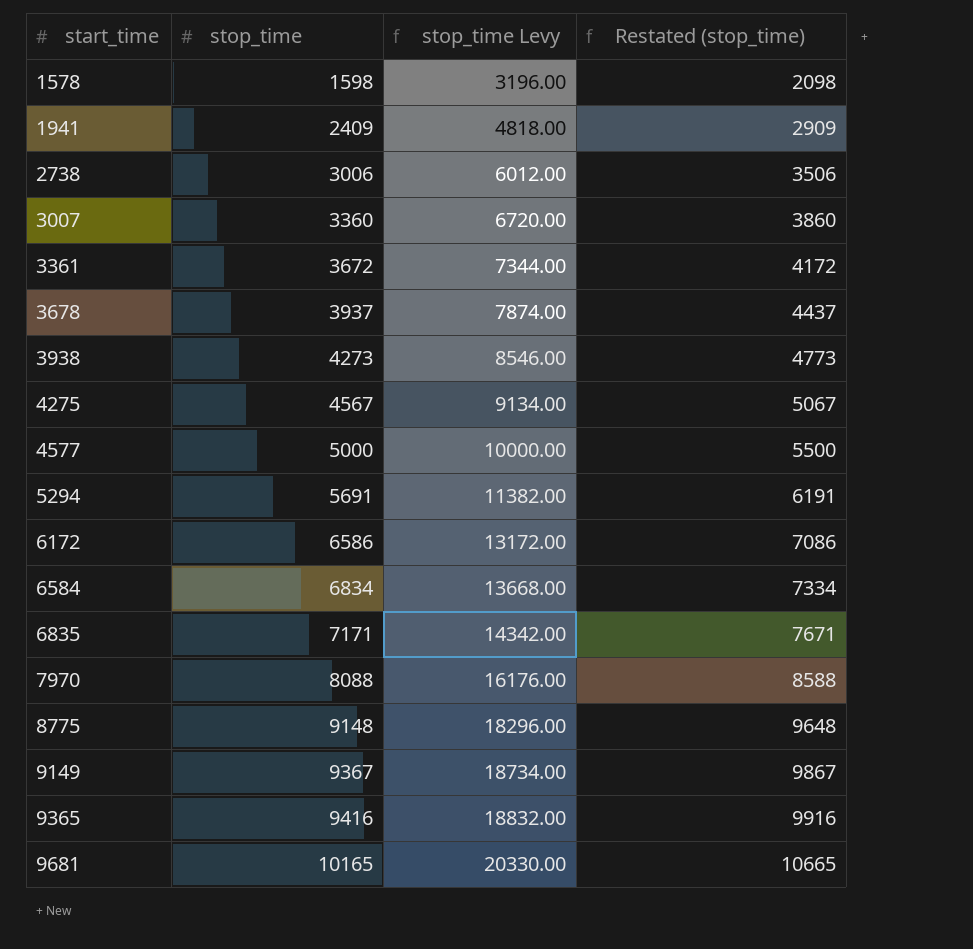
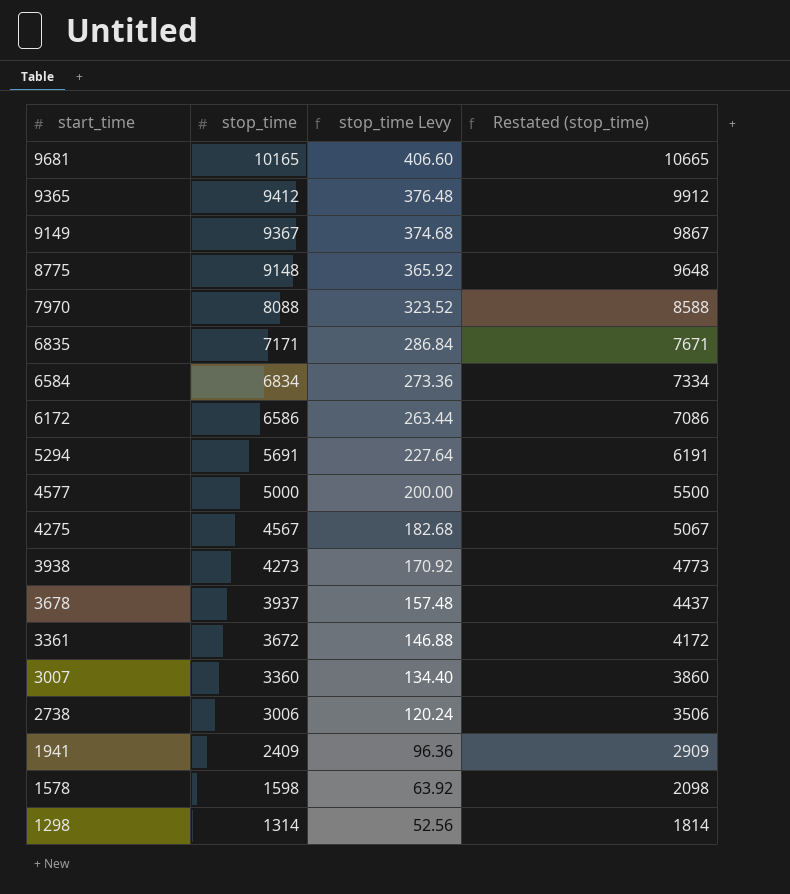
row order: start_time ascending -> start_time descending
column stop_time Levy | formula: [stop_time] * 2 -> [stop_time] * 0.04
9365 | stop_time: 9416 -> 9412
9365 | Restated (stop_time): 9916 -> 9912
row 1298: none -> 1314 | 52.56 | 1814

